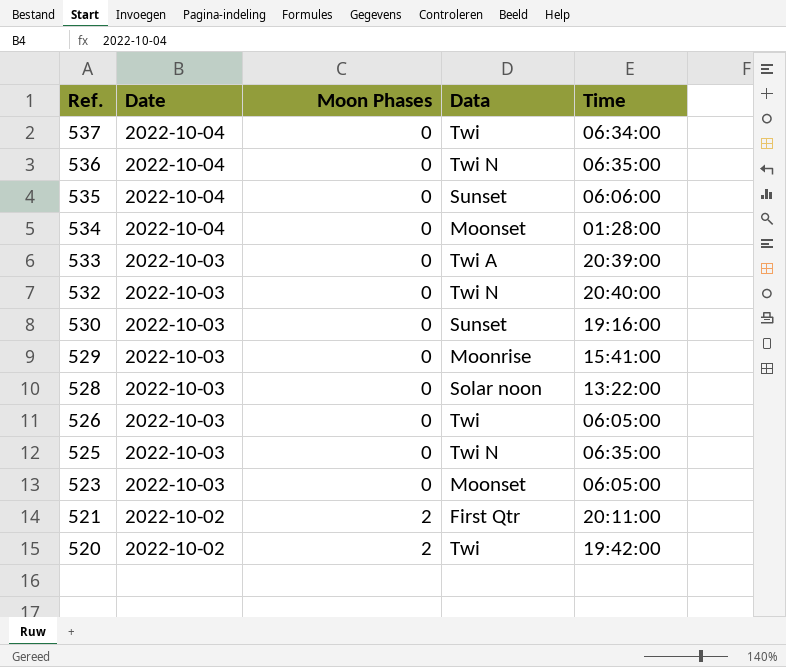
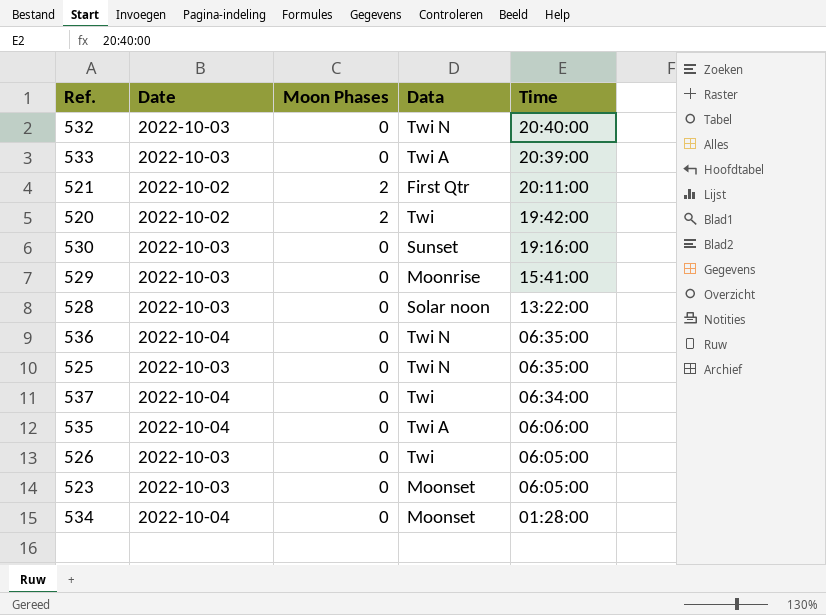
row order: Ref. descending -> Time descending
535 | Data: Sunset -> Twi A

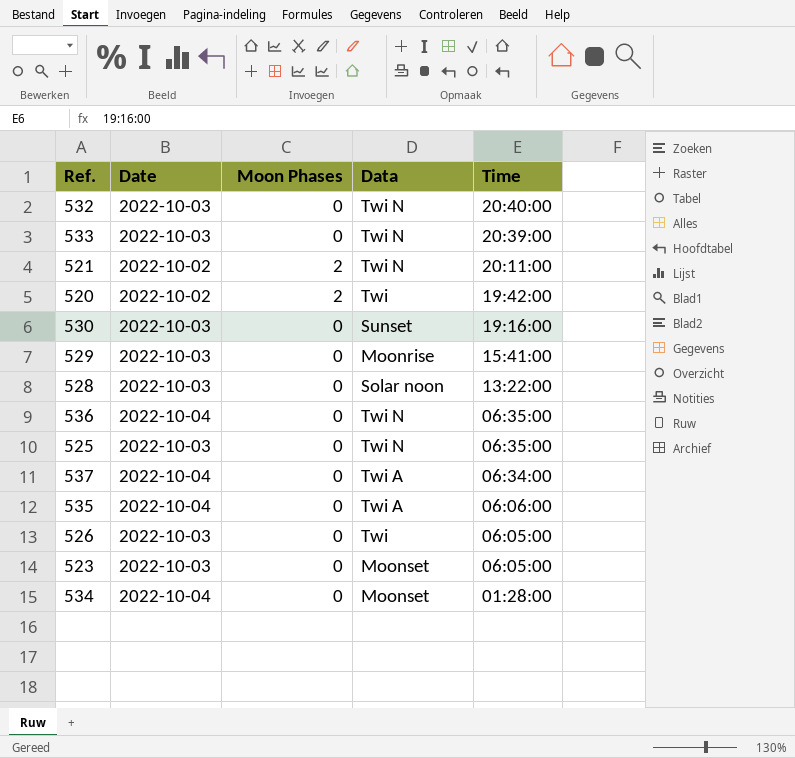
533 | Data: Twi A -> Twi N
521 | Data: First Qtr -> Twi N
537 | Data: Twi -> Twi A

